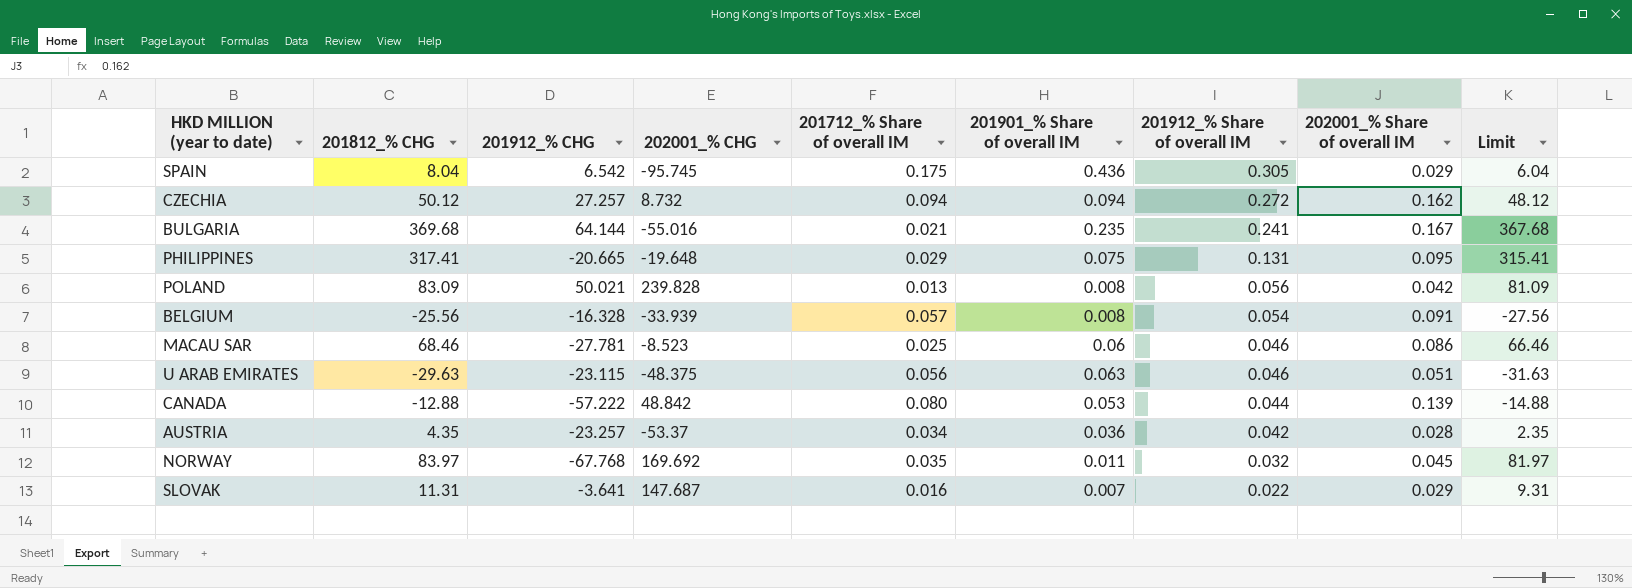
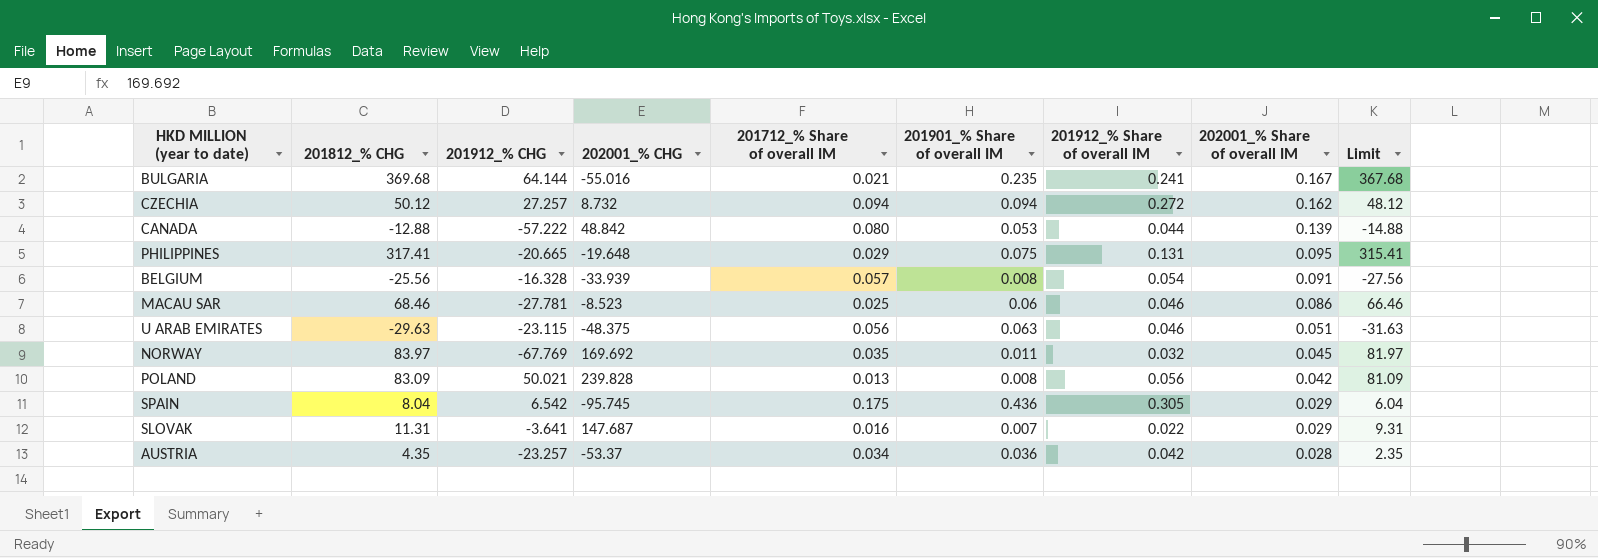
row order: 201912_% Share of overall IM descending -> 202001_% Share of overall IM descending
NORWAY | 201912_% CHG: -67.768 -> -67.769

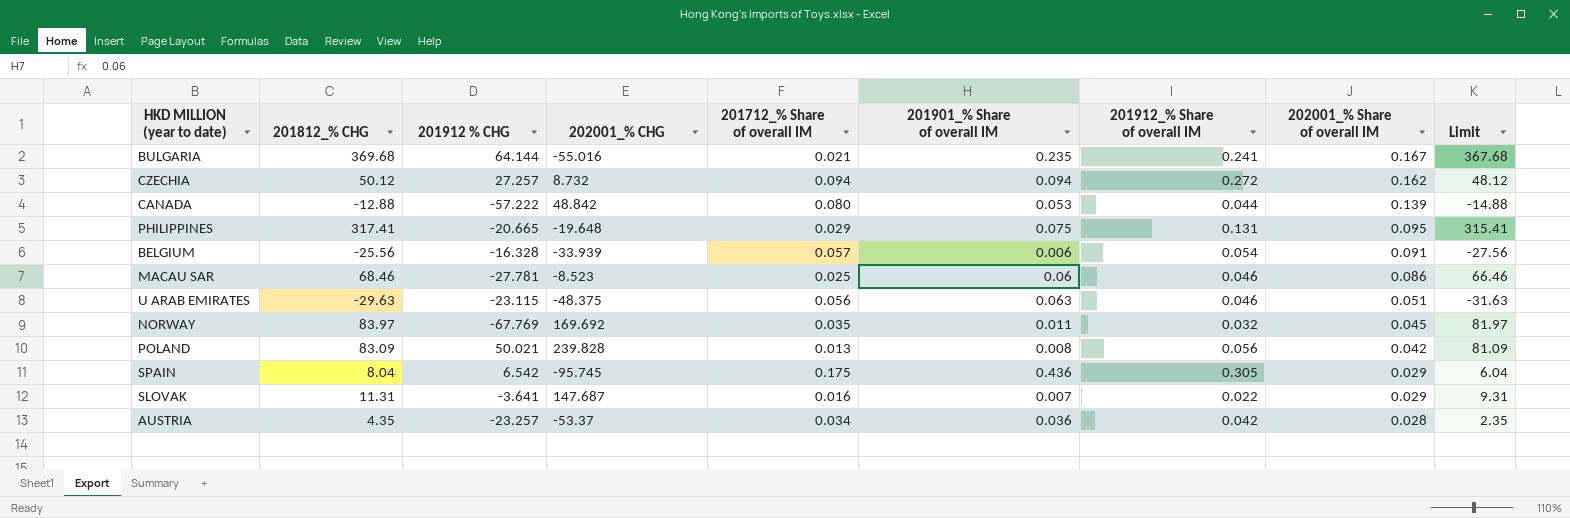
column name: 201912_% CHG -> 201912 % CHG
BELGIUM | 201901_% Share of overall IM: 0.008 -> 0.006

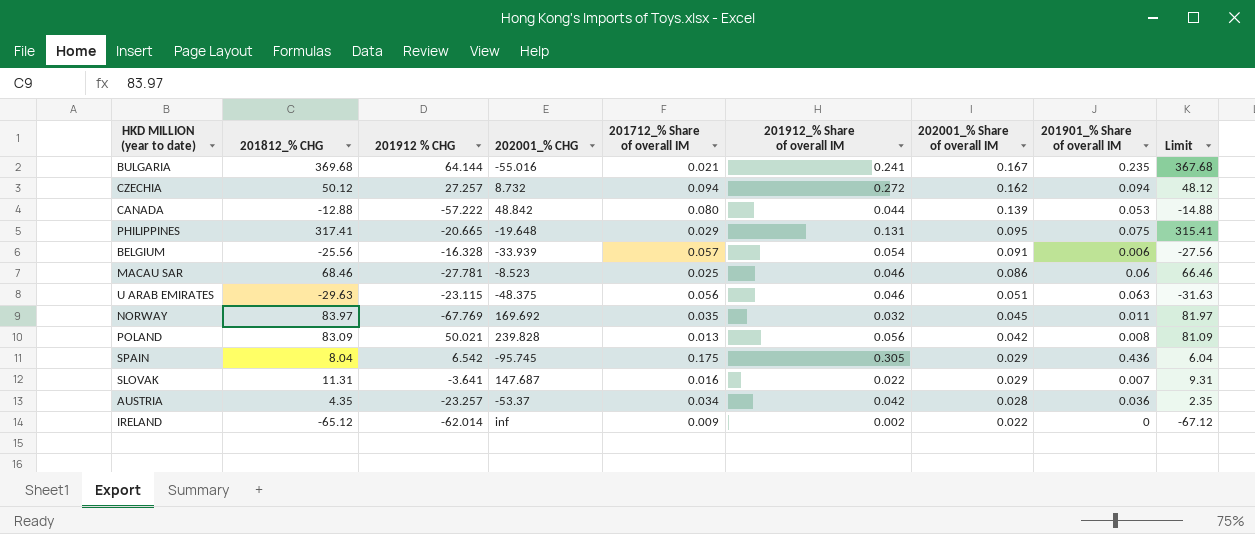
column 201901_% Share of overall IM | position: 6 -> 8
row IRELAND: none -> -65.12 | -62.014 | inf | 0.009 | 0.002 | 0.022 | 0 | -67.12

